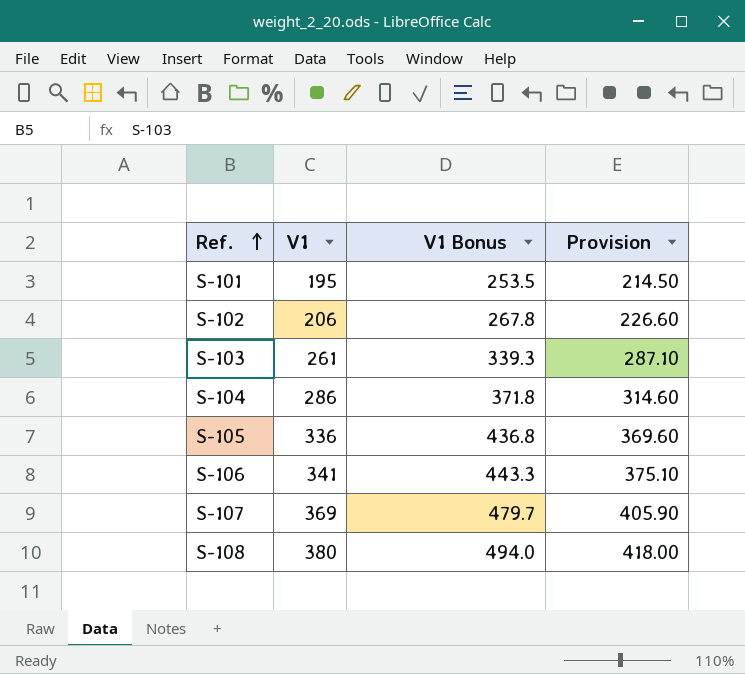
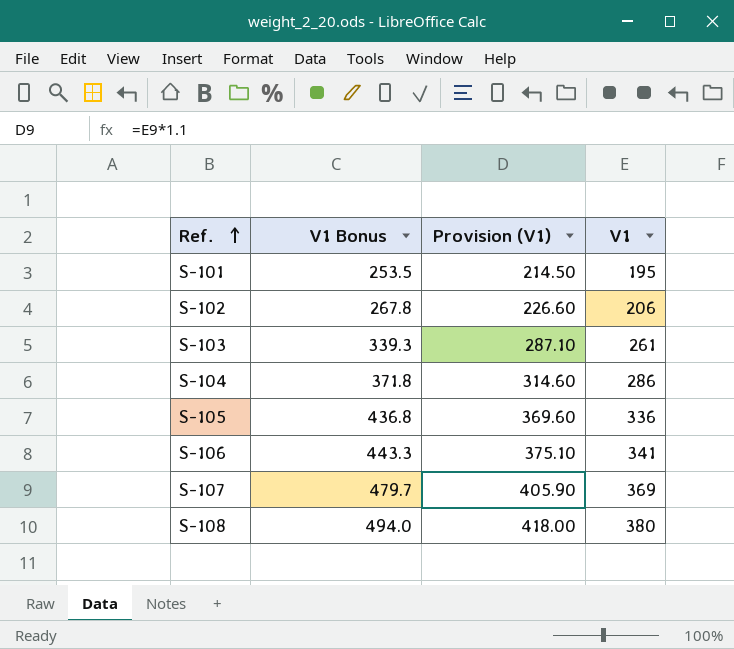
column name: Provision -> Provision (V1)
column V1 | position: 2 -> 4

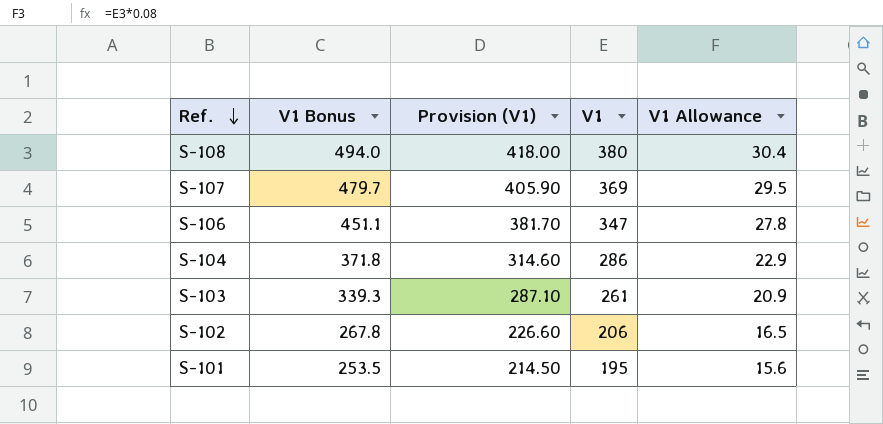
row order: Ref. ascending -> Ref. descending
column V1 Allowance | formula: none -> [V1] * 0.08
row S-105: 436.8 | 369.60 | 336 -> none
S-106 | V1 Bonus: 443.3 -> 451.1
S-106 | Provision (V1): 375.10 -> 381.70
S-106 | V1: 341 -> 347

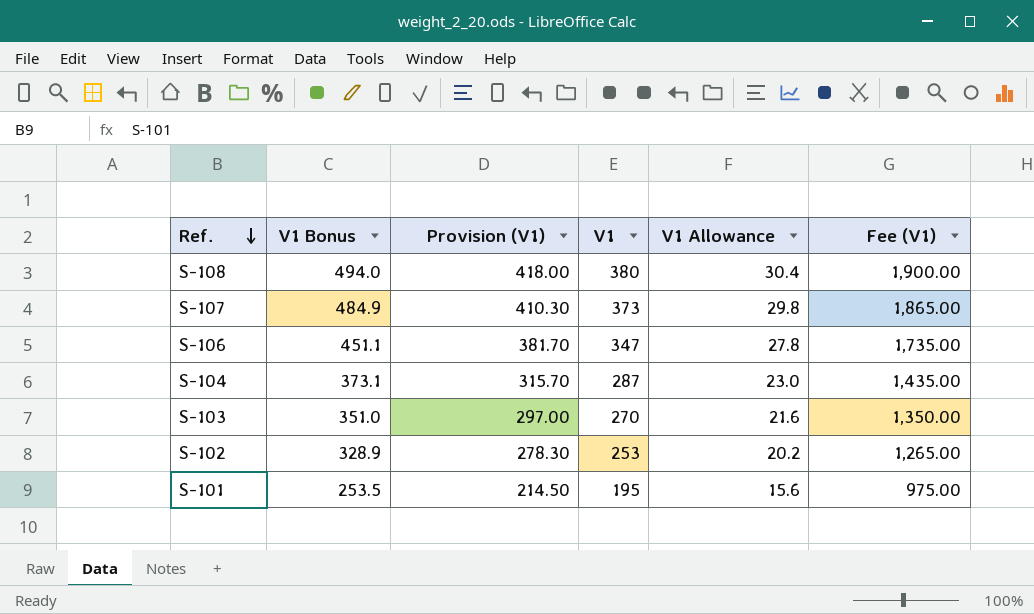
column Fee (V1) | formula: none -> [V1] * 5
S-107 | V1 Bonus: 479.7 -> 484.9
S-107 | Provision (V1): 405.90 -> 410.30
S-107 | V1: 369 -> 373
S-107 | V1 Allowance: 29.5 -> 29.8
S-104 | V1 Bonus: 371.8 -> 373.1
S-104 | Provision (V1): 314.60 -> 315.70
S-104 | V1: 286 -> 287
S-104 | V1 Allowance: 22.9 -> 23.0
S-103 | V1 Bonus: 339.3 -> 351.0
S-103 | Provision (V1): 287.10 -> 297.00
S-103 | V1: 261 -> 270
S-103 | V1 Allowance: 20.9 -> 21.6
S-102 | V1 Bonus: 267.8 -> 328.9
S-102 | Provision (V1): 226.60 -> 278.30
S-102 | V1: 206 -> 253
S-102 | V1 Allowance: 16.5 -> 20.2

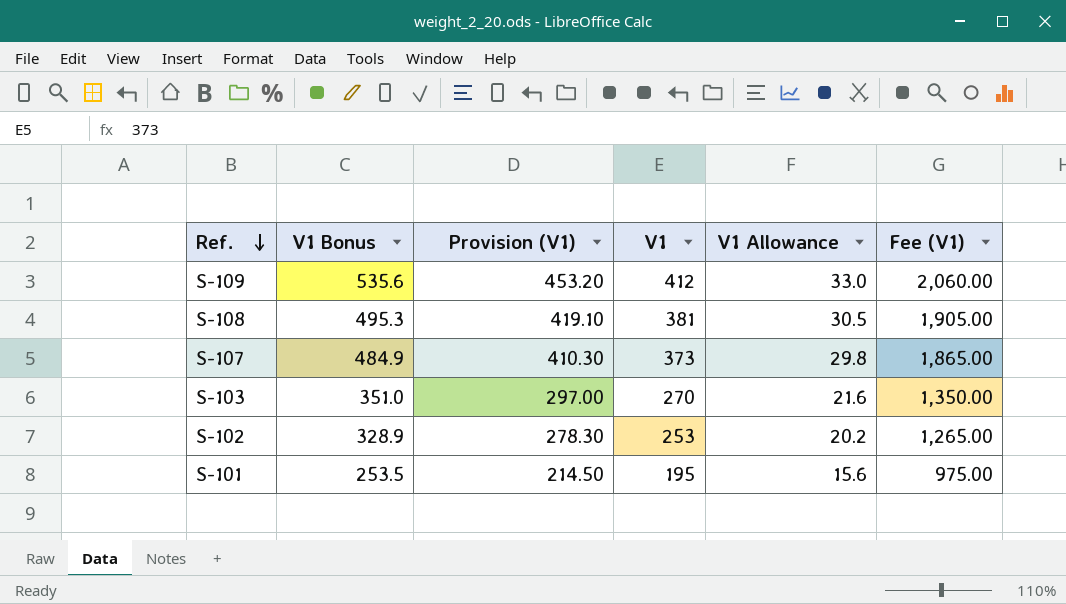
row S-106: 451.1 | 381.70 | 347 | 27.8 | 1,735.00 -> none
row S-104: 373.1 | 315.70 | 287 | 23.0 | 1,435.00 -> none
row S-109: none -> 535.6 | 453.20 | 412 | 33.0 | 2,060.00
S-108 | V1 Bonus: 494.0 -> 495.3
S-108 | Provision (V1): 418.00 -> 419.10
S-108 | V1: 380 -> 381
S-108 | V1 Allowance: 30.4 -> 30.5
S-108 | Fee (V1): 1,900.00 -> 1,905.00

